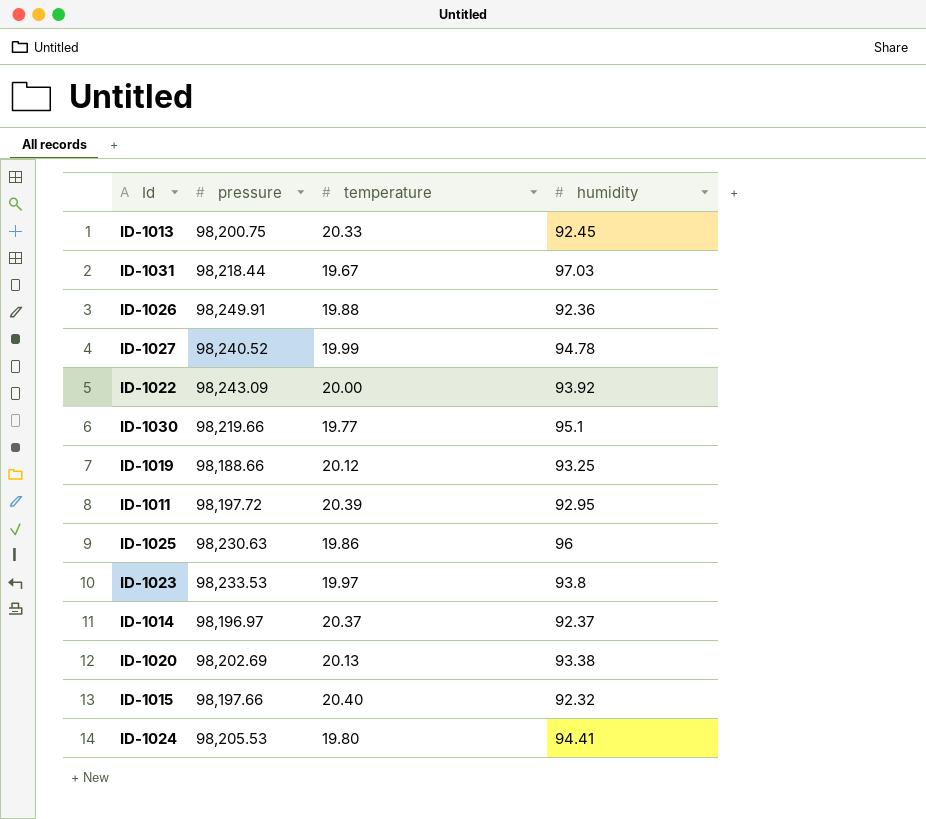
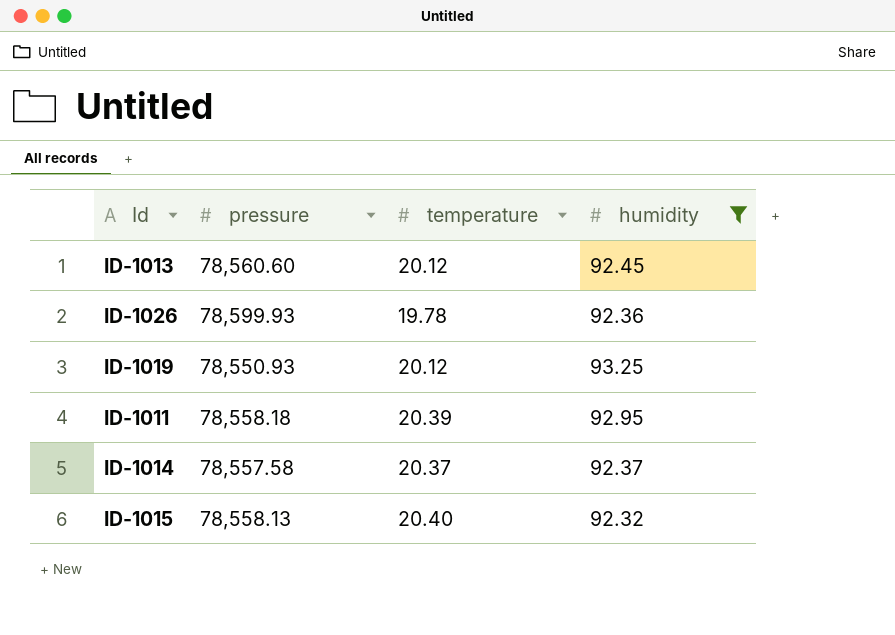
filter: none -> humidity <= 93.25
ID-1013 | pressure: 98,200.75 -> 78,560.60
ID-1013 | temperature: 20.33 -> 20.12
ID-1026 | pressure: 98,249.91 -> 78,599.93
ID-1026 | temperature: 19.88 -> 19.78
ID-1019 | pressure: 98,188.66 -> 78,550.93
ID-1011 | pressure: 98,197.72 -> 78,558.18
ID-1014 | pressure: 98,196.97 -> 78,557.58
ID-1015 | pressure: 98,197.66 -> 78,558.13

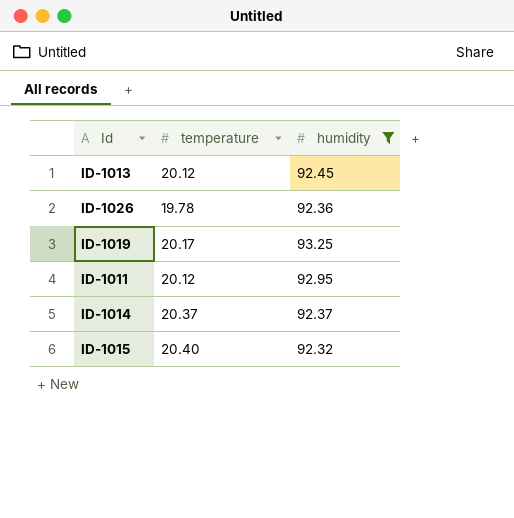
column pressure | position: 2 -> none
ID-1019 | temperature: 20.12 -> 20.17
ID-1011 | temperature: 20.39 -> 20.12

